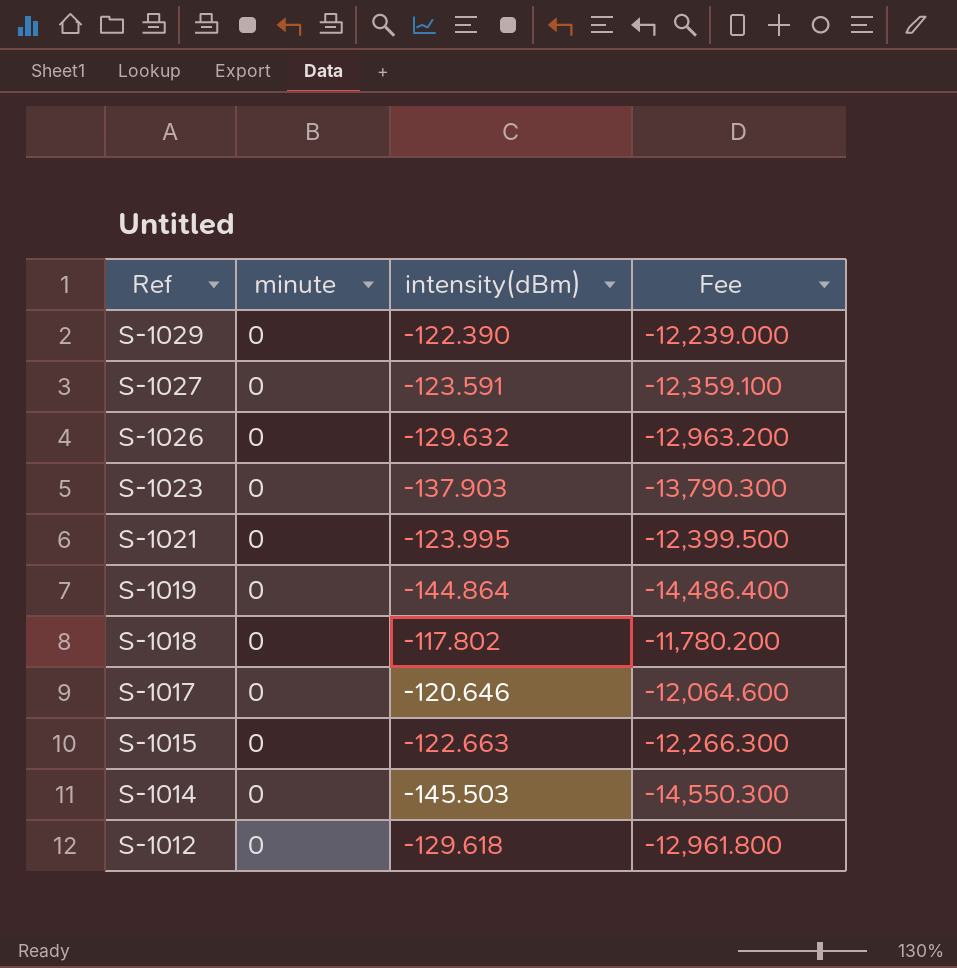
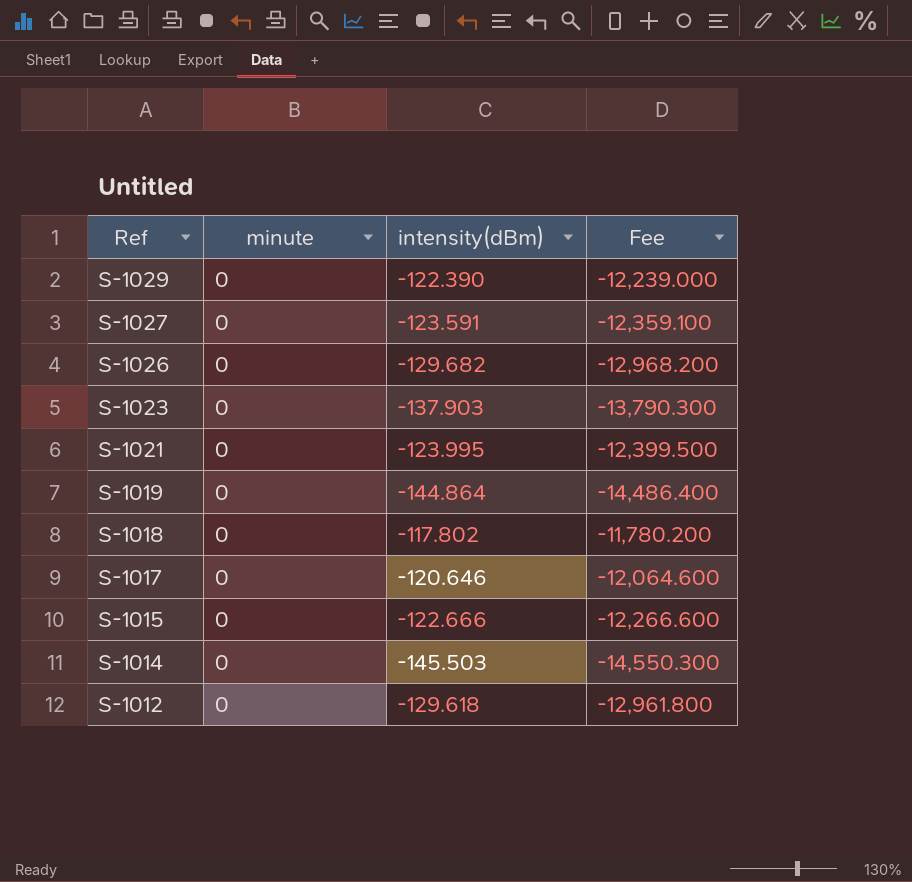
S-1026 | intensity(dBm): -129.632 -> -129.682
S-1026 | Fee: -12,963.200 -> -12,968.200
S-1015 | intensity(dBm): -122.663 -> -122.666
S-1015 | Fee: -12,266.300 -> -12,266.600

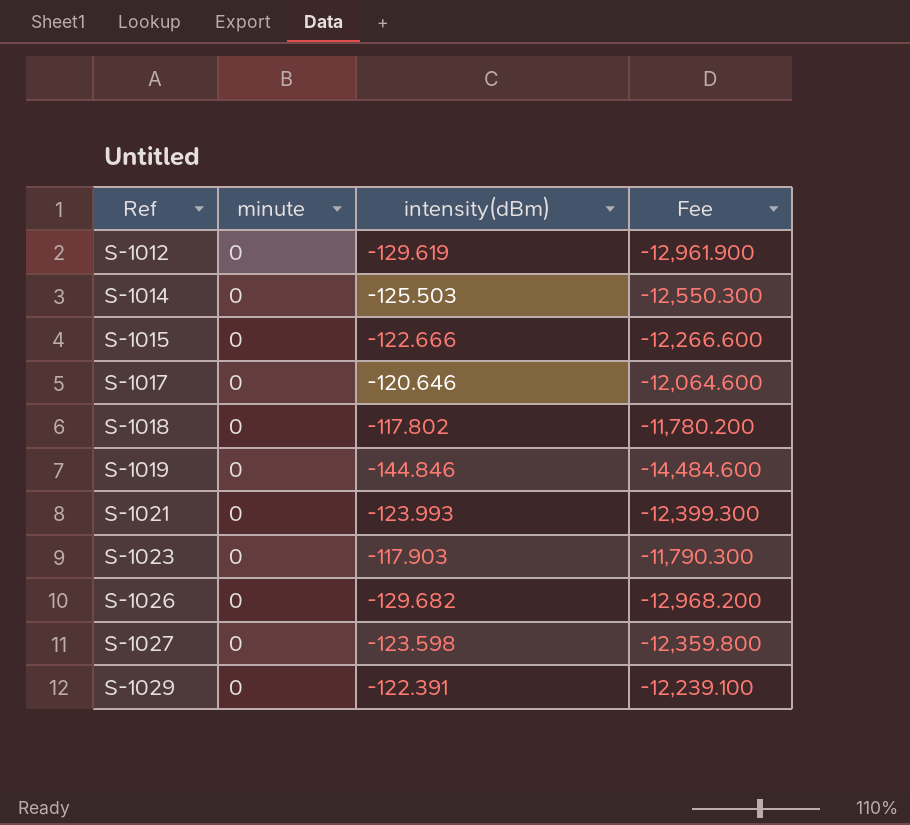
row order: Ref descending -> Ref ascending
S-1012 | intensity(dBm): -129.618 -> -129.619
S-1012 | Fee: -12,961.800 -> -12,961.900
S-1014 | intensity(dBm): -145.503 -> -125.503
S-1014 | Fee: -14,550.300 -> -12,550.300
S-1019 | intensity(dBm): -144.864 -> -144.846
S-1019 | Fee: -14,486.400 -> -14,484.600
S-1021 | intensity(dBm): -123.995 -> -123.993
S-1021 | Fee: -12,399.500 -> -12,399.300
S-1023 | intensity(dBm): -137.903 -> -117.903
S-1023 | Fee: -13,790.300 -> -11,790.300
S-1027 | intensity(dBm): -123.591 -> -123.598
S-1027 | Fee: -12,359.100 -> -12,359.800
S-1029 | intensity(dBm): -122.390 -> -122.391
S-1029 | Fee: -12,239.000 -> -12,239.100

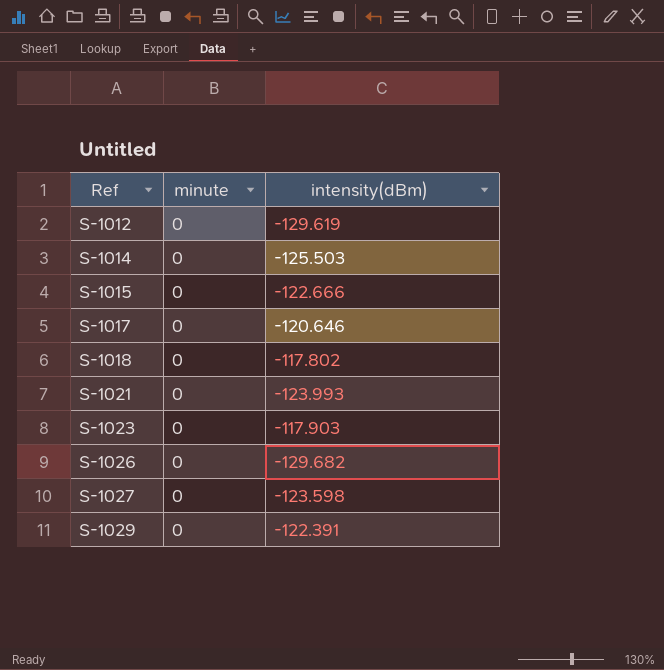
column Fee | formula: [intensity(dBm)] * 100 -> none
row S-1019: 0 | -144.846 | -14,484.600 -> none

